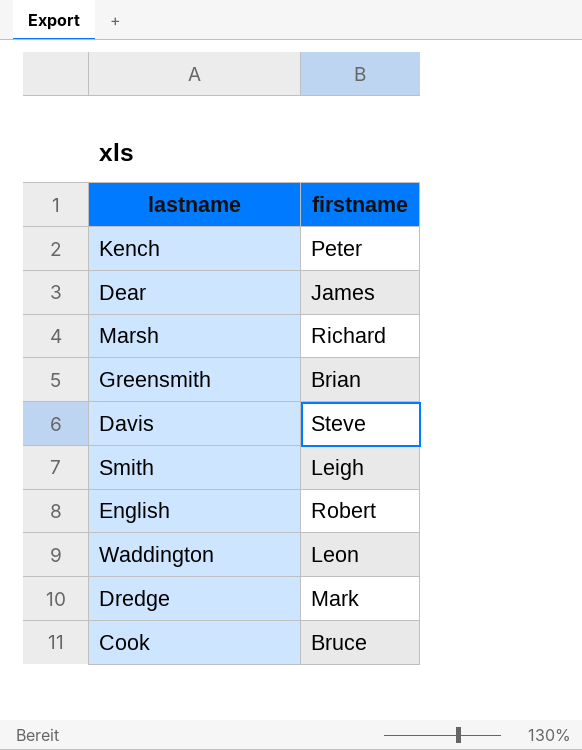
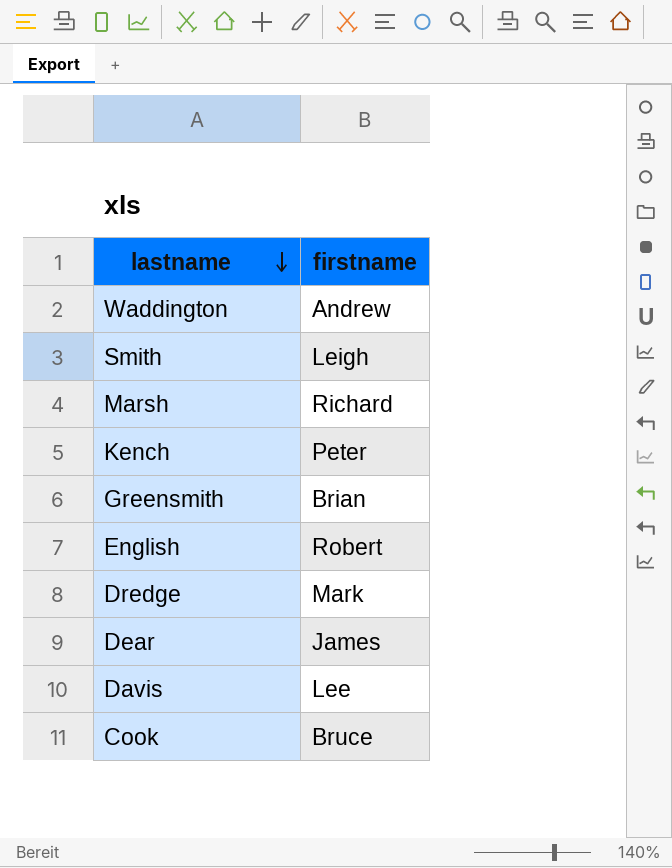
row order: none -> lastname descending
Waddington | firstname: Leon -> Andrew
Davis | firstname: Steve -> Lee

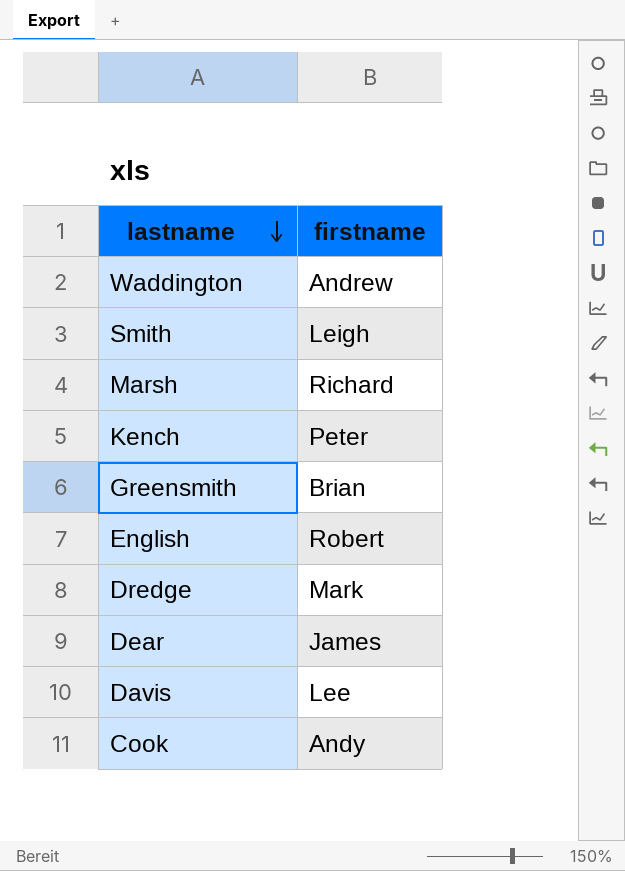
Cook | firstname: Bruce -> Andy

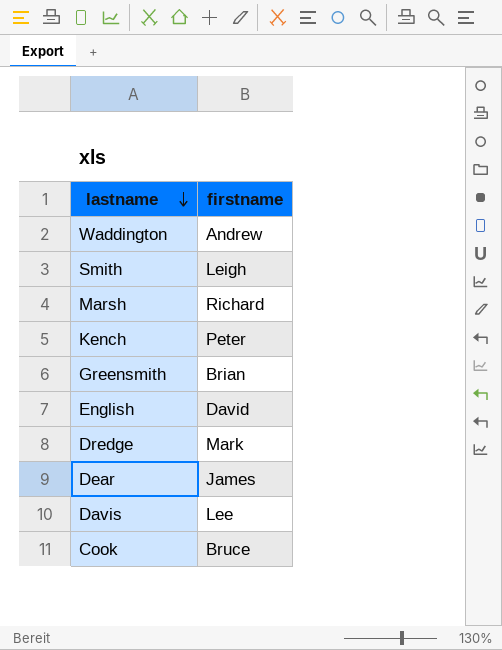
English | firstname: Robert -> David
Cook | firstname: Andy -> Bruce

